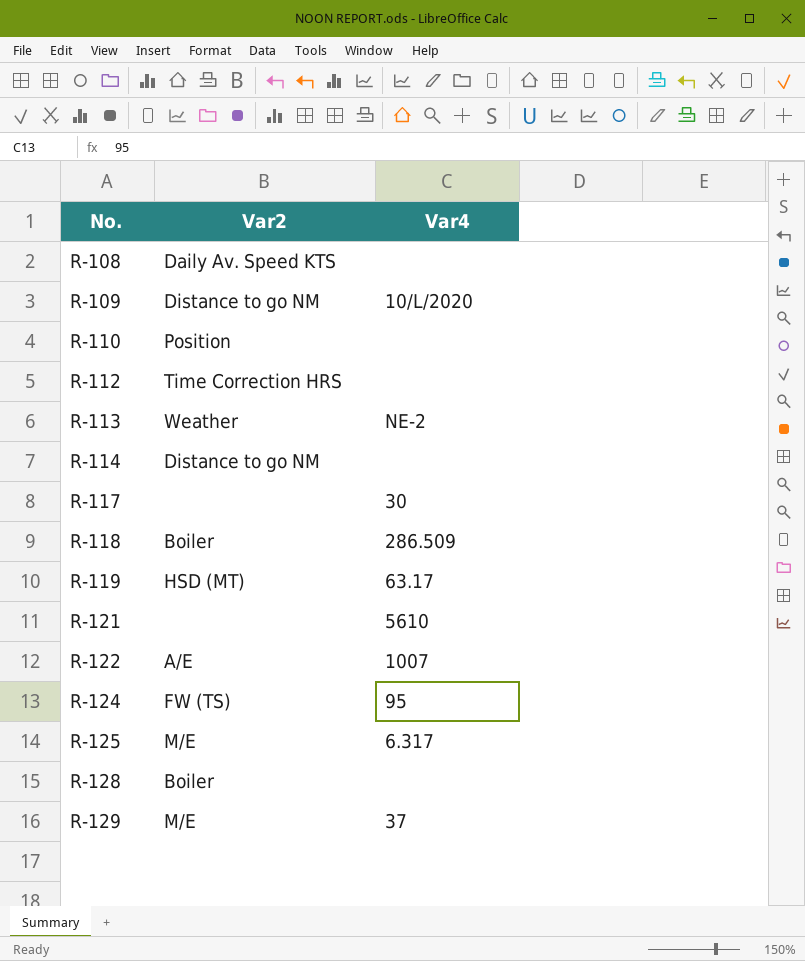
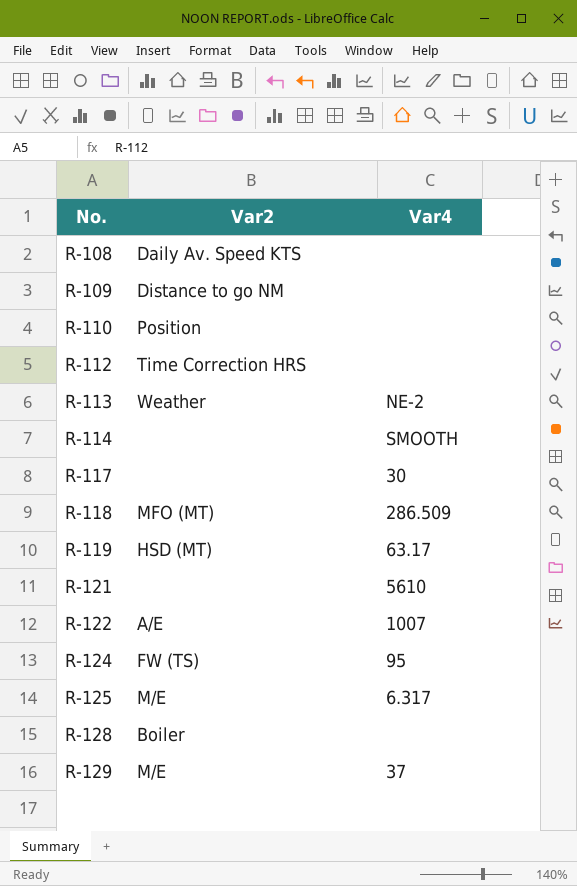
R-109 | Var4: 10/L/2020 -> none
R-114 | Var2: Distance to go NM -> none
R-114 | Var4: none -> SMOOTH
R-118 | Var2: Boiler -> MFO (MT)

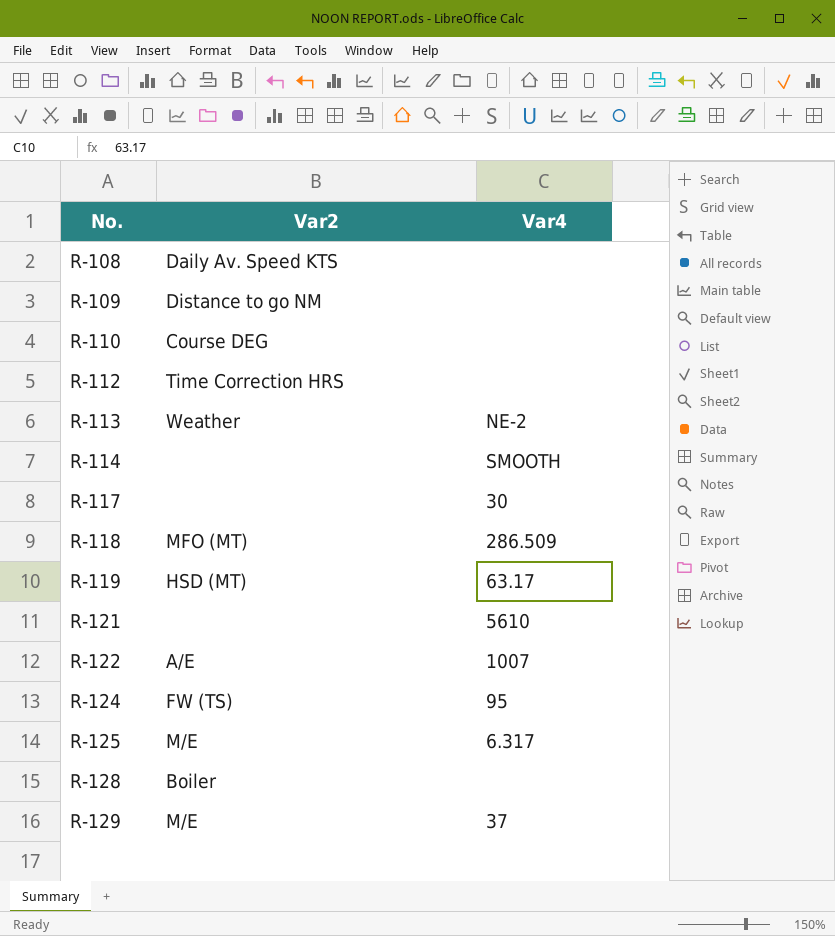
R-110 | Var2: Position -> Course DEG

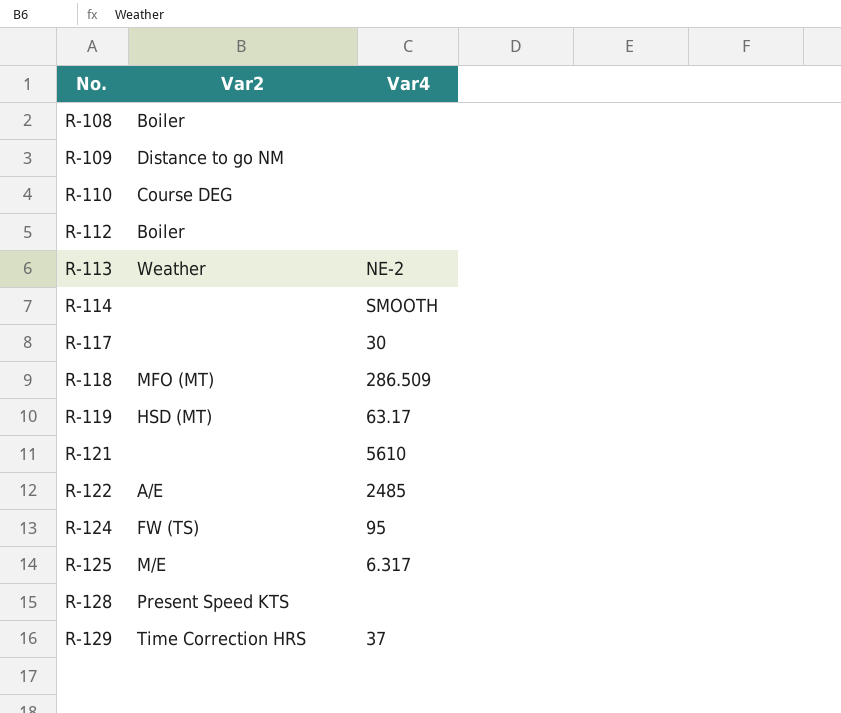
R-108 | Var2: Daily Av. Speed KTS -> Boiler
R-112 | Var2: Time Correction HRS -> Boiler
R-122 | Var4: 1007 -> 2485
R-128 | Var2: Boiler -> Present Speed KTS
R-129 | Var2: M/E -> Time Correction HRS

